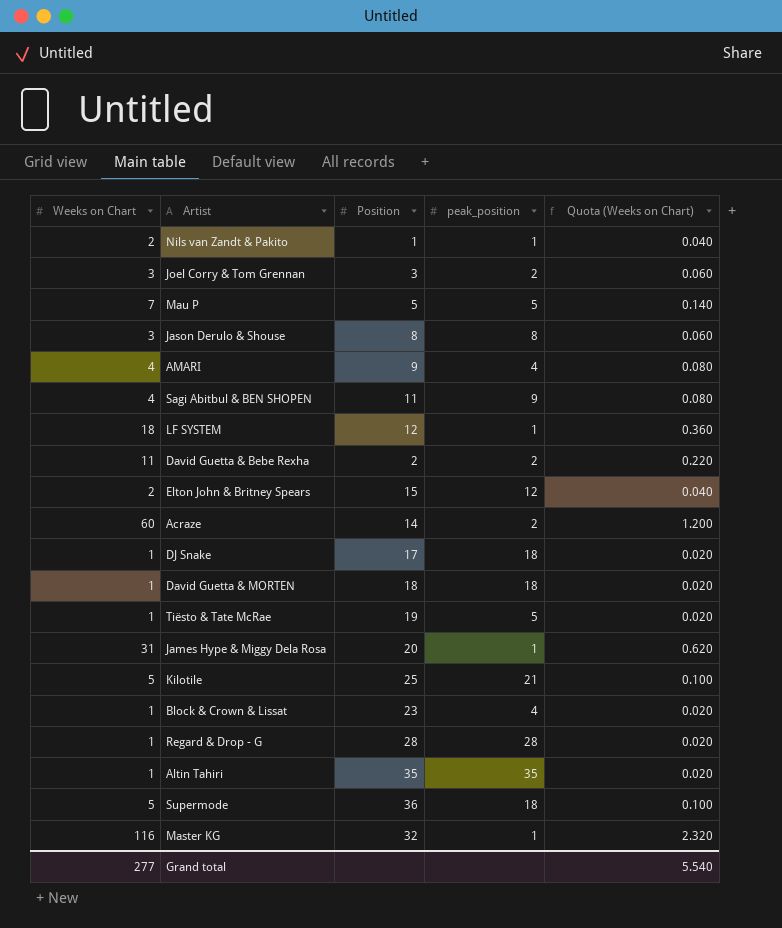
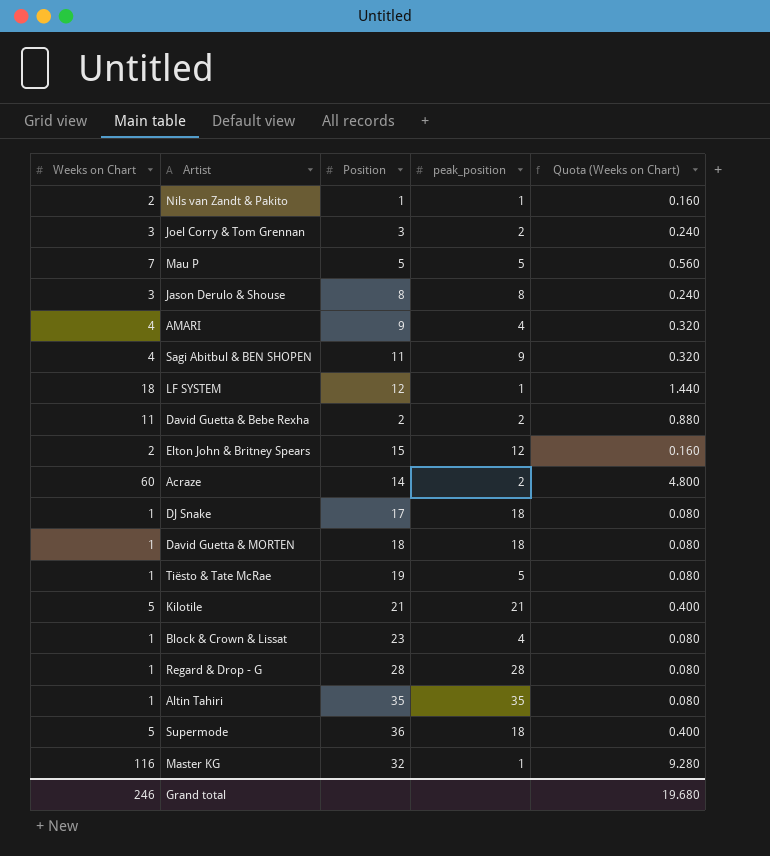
column Quota (Weeks on Chart) | formula: [Weeks on Chart] * 0.02 -> [Weeks on Chart] * 0.08
row James Hype & Miggy Dela Rosa: 31 | 20 | 1 | 0.620 -> none
Kilotile | Position: 25 -> 21
Grand total | Weeks on Chart: 277 -> 246
Grand total | Quota (Weeks on Chart): 5.540 -> 19.680

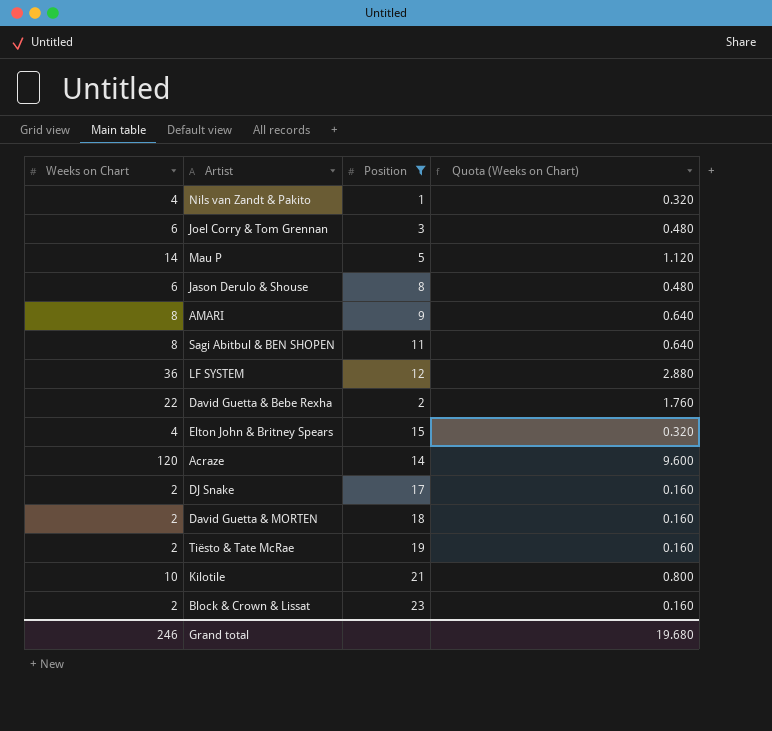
filter: none -> Position <= 23
column peak_position | position: 4 -> none
Nils van Zandt & Pakito | Weeks on Chart: 2 -> 4
Nils van Zandt & Pakito | Quota (Weeks on Chart): 0.160 -> 0.320
Joel Corry & Tom Grennan | Weeks on Chart: 3 -> 6
Joel Corry & Tom Grennan | Quota (Weeks on Chart): 0.240 -> 0.480
Mau P | Weeks on Chart: 7 -> 14
Mau P | Quota (Weeks on Chart): 0.560 -> 1.120
Jason Derulo & Shouse | Weeks on Chart: 3 -> 6
Jason Derulo & Shouse | Quota (Weeks on Chart): 0.240 -> 0.480
AMARI | Weeks on Chart: 4 -> 8
AMARI | Quota (Weeks on Chart): 0.320 -> 0.640
Sagi Abitbul & BEN SHOPEN | Weeks on Chart: 4 -> 8
Sagi Abitbul & BEN SHOPEN | Quota (Weeks on Chart): 0.320 -> 0.640
LF SYSTEM | Weeks on Chart: 18 -> 36
LF SYSTEM | Quota (Weeks on Chart): 1.440 -> 2.880
David Guetta & Bebe Rexha | Weeks on Chart: 11 -> 22
David Guetta & Bebe Rexha | Quota (Weeks on Chart): 0.880 -> 1.760
Elton John & Britney Spears | Weeks on Chart: 2 -> 4
Elton John & Britney Spears | Quota (Weeks on Chart): 0.160 -> 0.320
Acraze | Weeks on Chart: 60 -> 120
Acraze | Quota (Weeks on Chart): 4.800 -> 9.600
DJ Snake | Weeks on Chart: 1 -> 2
DJ Snake | Quota (Weeks on Chart): 0.080 -> 0.160
David Guetta & MORTEN | Weeks on Chart: 1 -> 2
David Guetta & MORTEN | Quota (Weeks on Chart): 0.080 -> 0.160
Tiësto & Tate McRae | Weeks on Chart: 1 -> 2
Tiësto & Tate McRae | Quota (Weeks on Chart): 0.080 -> 0.160
Kilotile | Weeks on Chart: 5 -> 10
Kilotile | Quota (Weeks on Chart): 0.400 -> 0.800
Block & Crown & Lissat | Weeks on Chart: 1 -> 2
Block & Crown & Lissat | Quota (Weeks on Chart): 0.080 -> 0.160

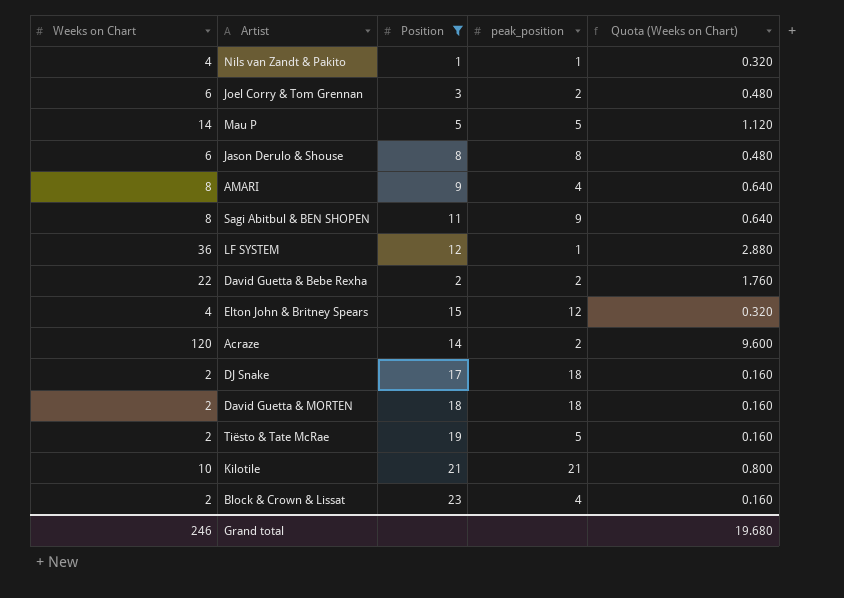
column peak_position | position: none -> 4

